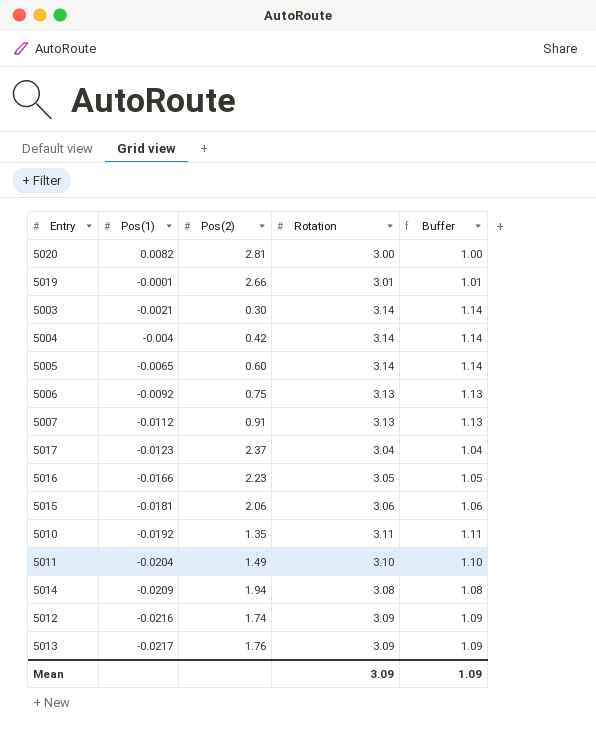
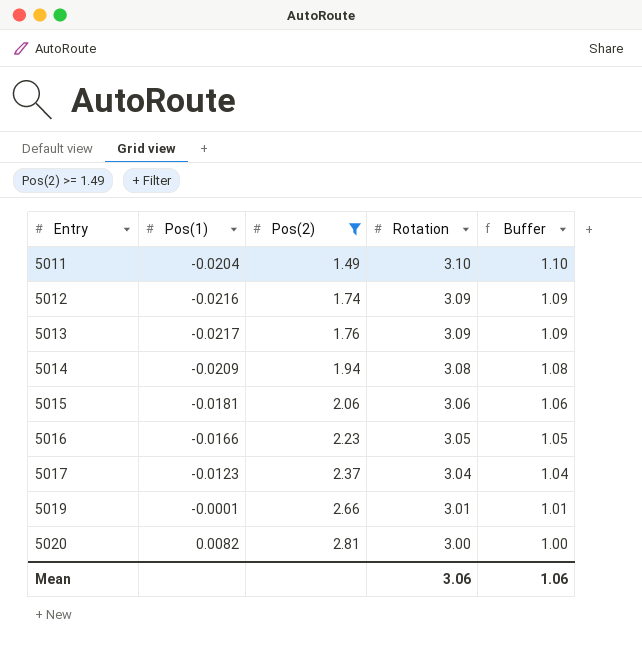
filter: none -> Pos(2) >= 1.49
row order: Pos(1) descending -> Entry ascending
Mean | Rotation: 3.09 -> 3.06
Mean | Buffer: 1.09 -> 1.06

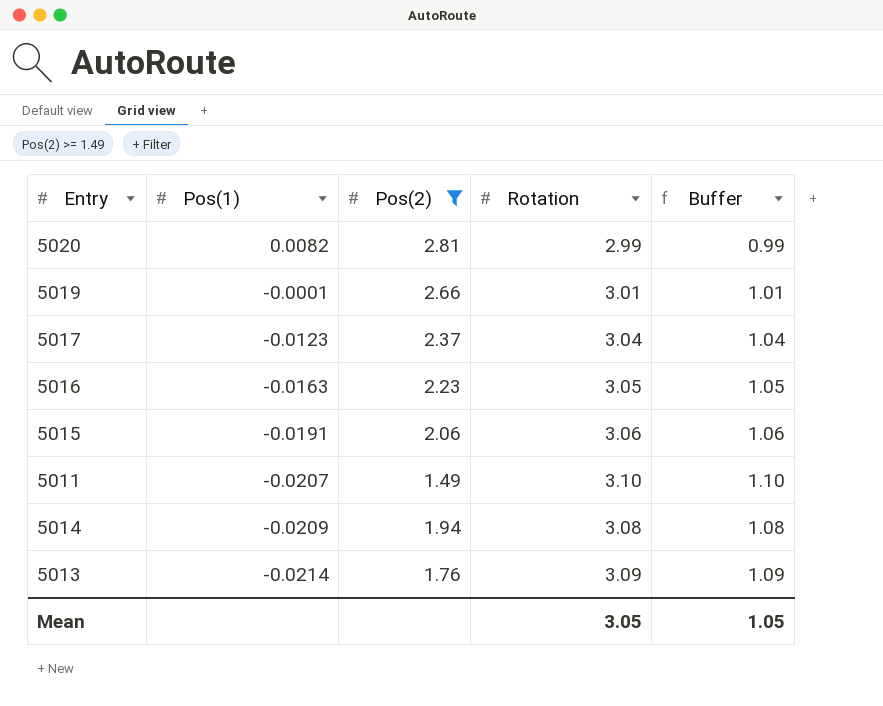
row order: Entry ascending -> Pos(1) descending
row 5012: -0.0216 | 1.74 | 3.09 | 1.09 -> none
5020 | Rotation: 3.00 -> 2.99
5020 | Buffer: 1.00 -> 0.99
5016 | Pos(1): -0.0166 -> -0.0163
5015 | Pos(1): -0.0181 -> -0.0191
5011 | Pos(1): -0.0204 -> -0.0207
5013 | Pos(1): -0.0217 -> -0.0214
Mean | Rotation: 3.06 -> 3.05
Mean | Buffer: 1.06 -> 1.05

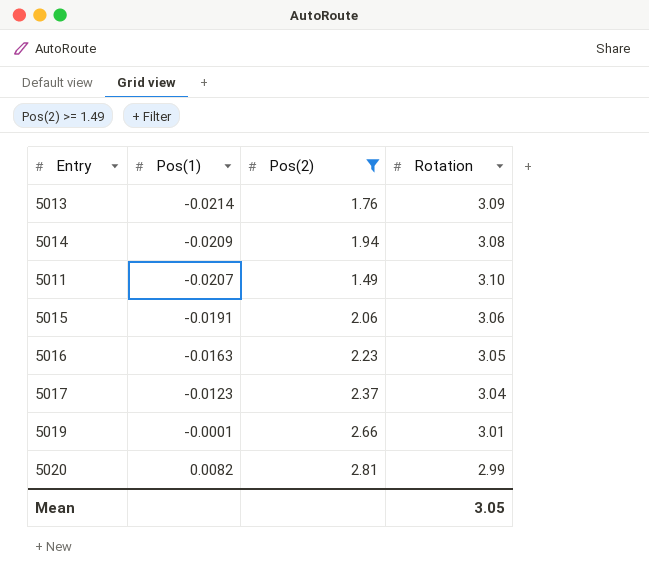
row order: Pos(1) descending -> Pos(1) ascending
column Buffer | formula: [Rotation] - 2 -> none

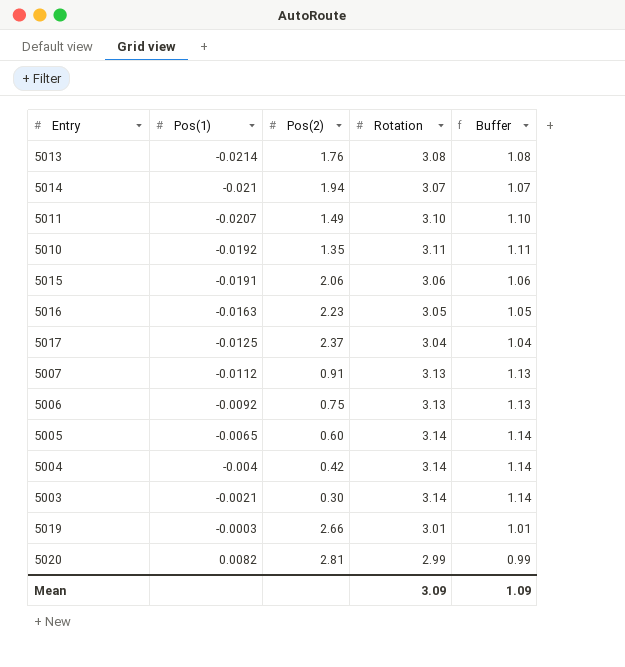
filter: Pos(2) >= 1.49 -> none
column Buffer | formula: none -> [Rotation] - 2
5013 | Rotation: 3.09 -> 3.08
5014 | Pos(1): -0.0209 -> -0.021
5014 | Rotation: 3.08 -> 3.07
5017 | Pos(1): -0.0123 -> -0.0125
5019 | Pos(1): -0.0001 -> -0.0003
Mean | Rotation: 3.05 -> 3.09

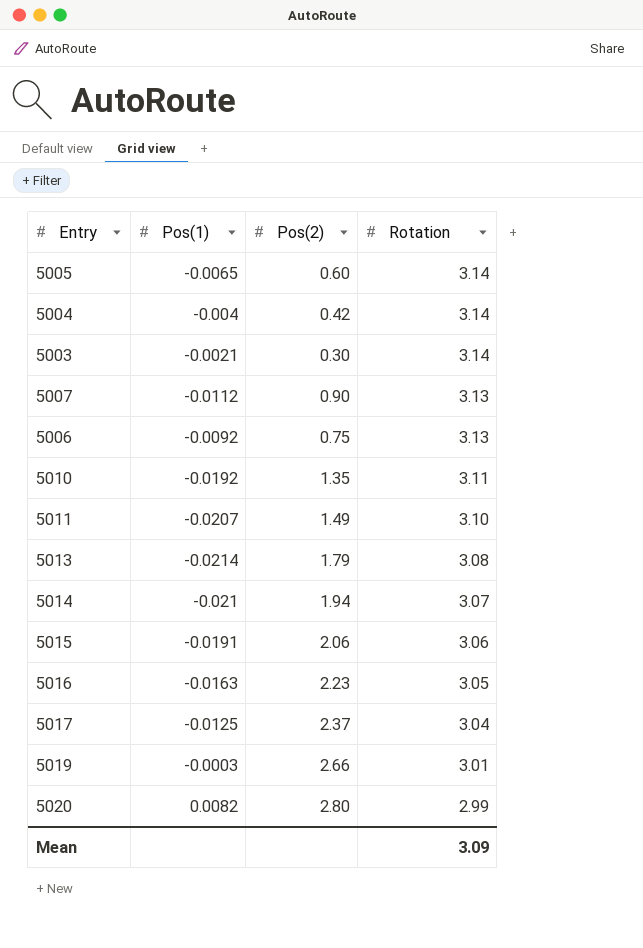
row order: Pos(1) ascending -> Rotation descending
column Buffer | formula: [Rotation] - 2 -> none
5007 | Pos(2): 0.91 -> 0.90
5013 | Pos(2): 1.76 -> 1.79
5020 | Pos(2): 2.81 -> 2.80

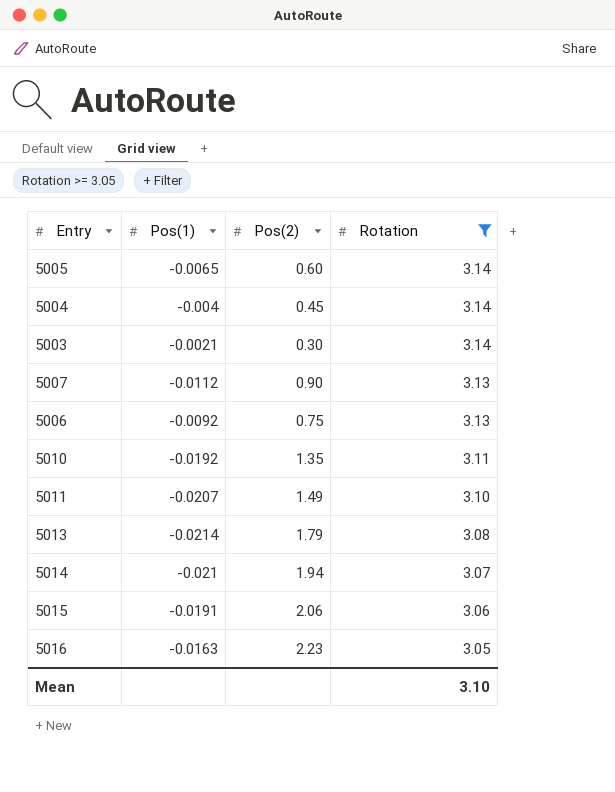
filter: none -> Rotation >= 3.05
5004 | Pos(2): 0.42 -> 0.45
Mean | Rotation: 3.09 -> 3.10

